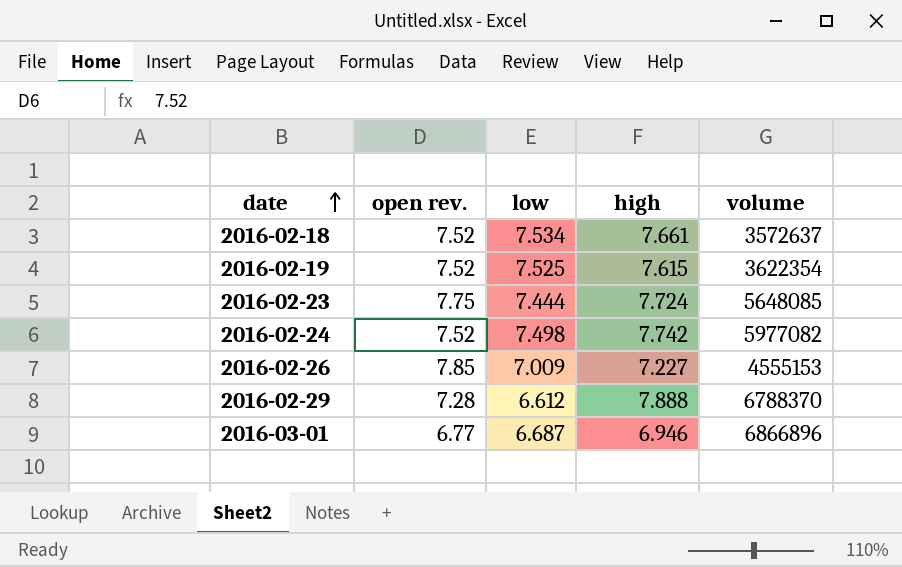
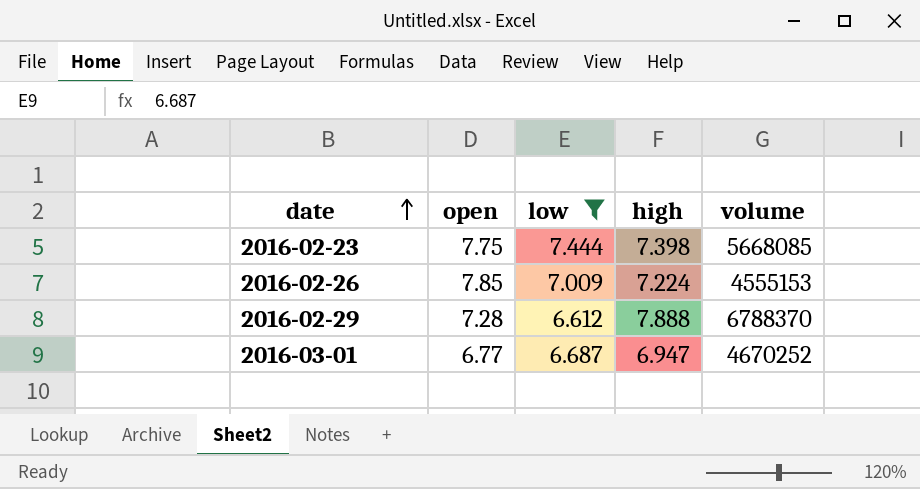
filter: none -> low <= 7.444
column name: open rev. -> open
2016-02-23 | high: 7.724 -> 7.398
2016-02-23 | volume: 5648085 -> 5668085
2016-02-26 | high: 7.227 -> 7.224
2016-03-01 | high: 6.946 -> 6.947
2016-03-01 | volume: 6866896 -> 4670252

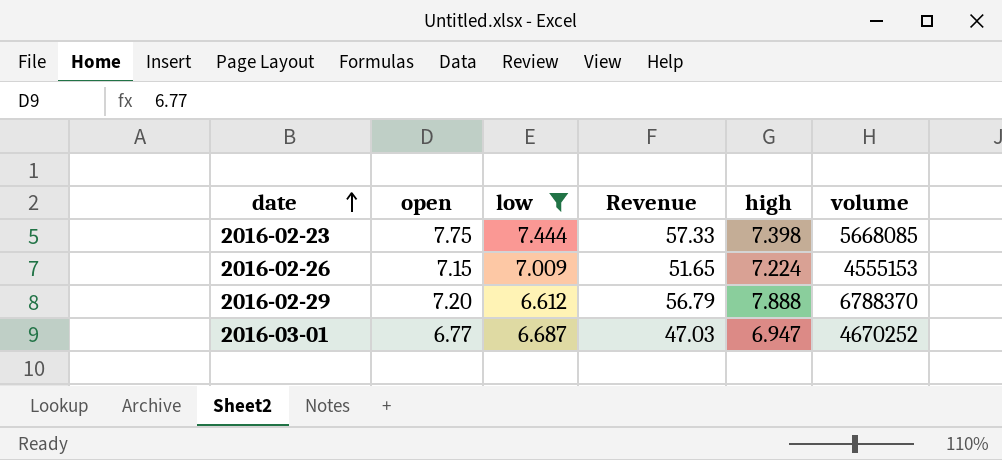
column Revenue | formula: none -> [open] * [high]
2016-02-26 | open: 7.85 -> 7.15
2016-02-29 | open: 7.28 -> 7.20

